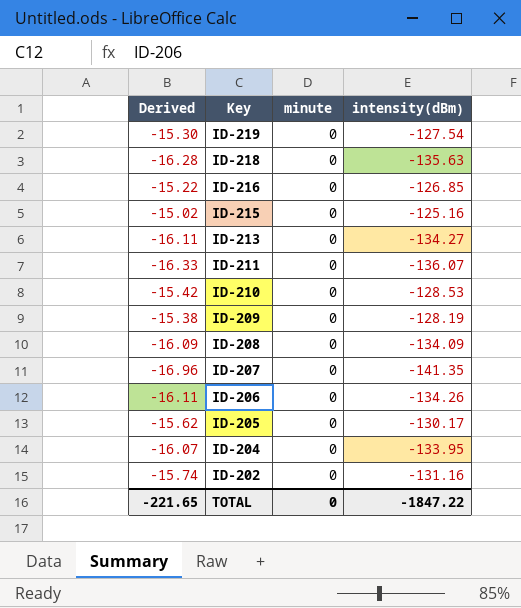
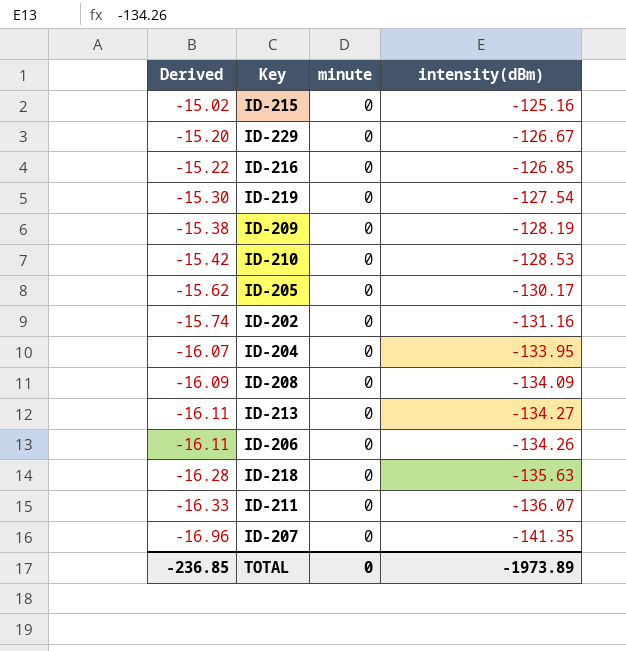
row order: Key descending -> Derived descending
row ID-229: none -> -15.20 | 0 | -126.67
TOTAL | Derived: -221.65 -> -236.85
TOTAL | intensity(dBm): -1847.22 -> -1973.89

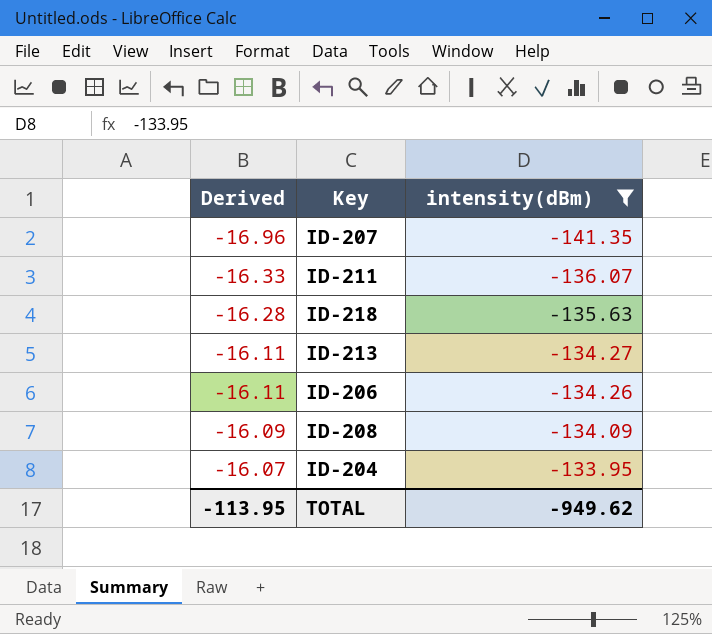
filter: none -> intensity(dBm) <= -133.95
row order: Derived descending -> Derived ascending
column minute | position: 3 -> none
TOTAL | Derived: -236.85 -> -113.95
TOTAL | intensity(dBm): -1973.89 -> -949.62

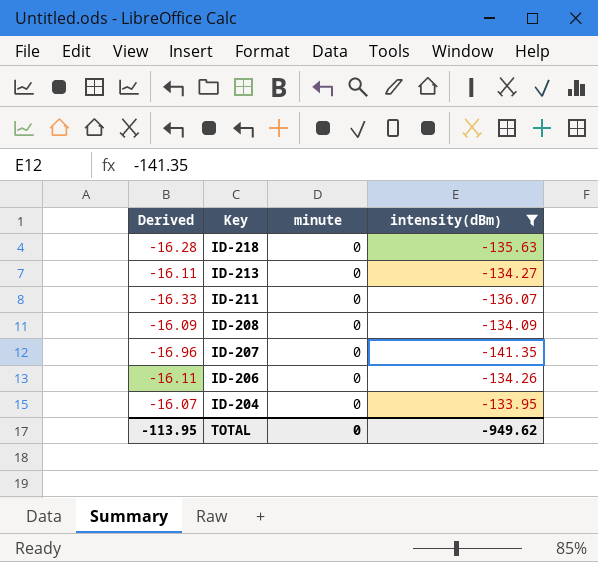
row order: Derived ascending -> Key descending
column minute | position: none -> 3

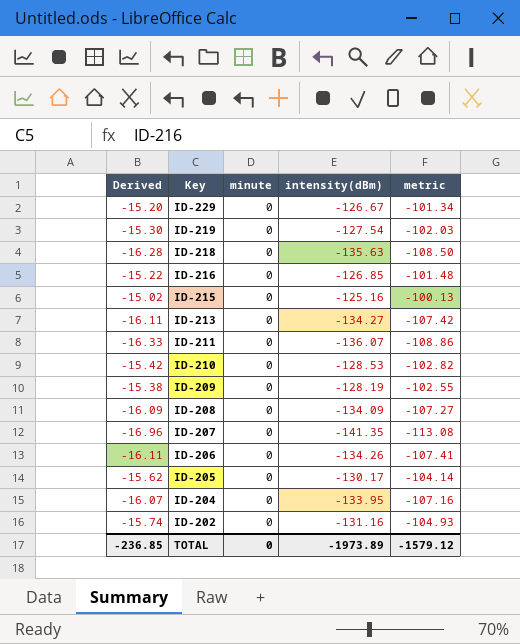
filter: intensity(dBm) <= -133.95 -> none
column metric | formula: none -> [intensity(dBm)] * 0.8
TOTAL | Derived: -113.95 -> -236.85
TOTAL | intensity(dBm): -949.62 -> -1973.89

